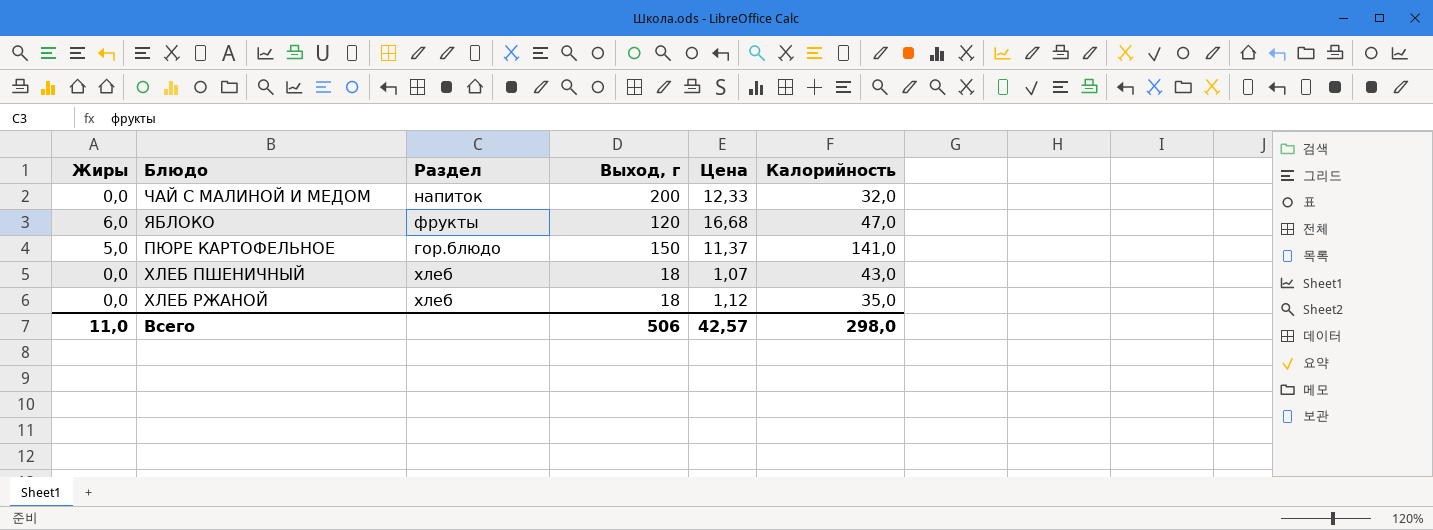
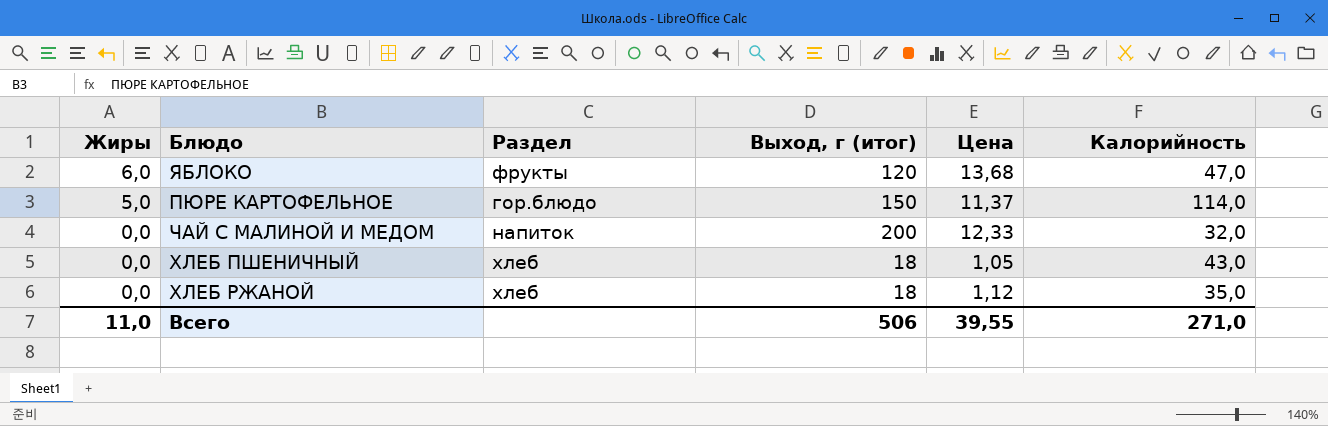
row order: none -> Жиры descending
column name: Выход, г -> Выход, г (итог)
ЯБЛОКО | Цена: 16,68 -> 13,68
ПЮРЕ КАРТОФЕЛЬНОЕ | Калорийность: 141,0 -> 114,0
ХЛЕБ ПШЕНИЧНЫЙ | Цена: 1,07 -> 1,05
Всего | Цена: 42,57 -> 39,55
Всего | Калорийность: 298,0 -> 271,0

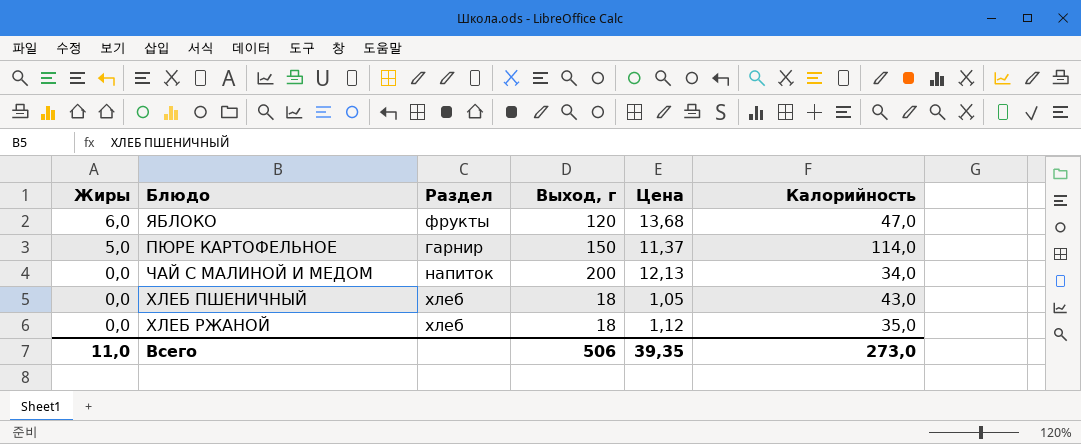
column name: Выход, г (итог) -> Выход, г
ПЮРЕ КАРТОФЕЛЬНОЕ | Раздел: гор.блюдо -> гарнир
ЧАЙ С МАЛИНОЙ И МЕДОМ | Цена: 12,33 -> 12,13
ЧАЙ С МАЛИНОЙ И МЕДОМ | Калорийность: 32,0 -> 34,0
Всего | Цена: 39,55 -> 39,35
Всего | Калорийность: 271,0 -> 273,0

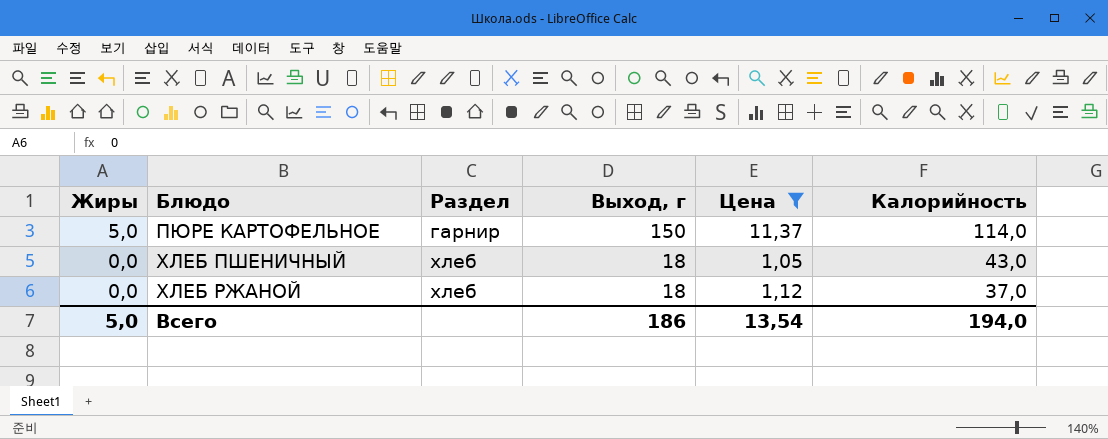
filter: none -> Цена <= 11,37
ХЛЕБ РЖАНОЙ | Калорийность: 35,0 -> 37,0
Всего | Жиры: 11,0 -> 5,0
Всего | Выход, г: 506 -> 186
Всего | Цена: 39,35 -> 13,54
Всего | Калорийность: 273,0 -> 194,0

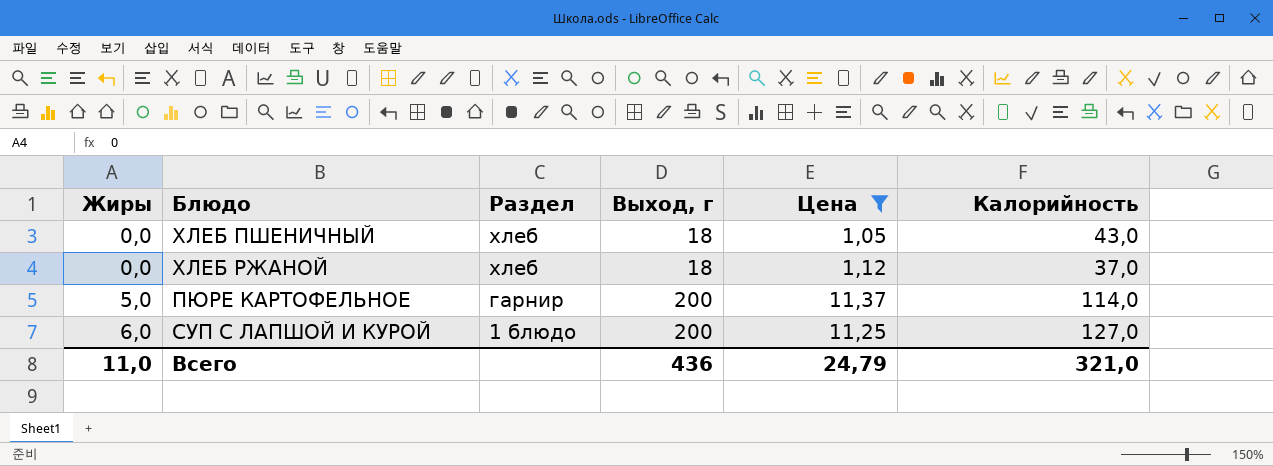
row order: Жиры descending -> Жиры ascending
ПЮРЕ КАРТОФЕЛЬНОЕ | Выход, г: 150 -> 200
row СУП С ЛАПШОЙ И КУРОЙ: none -> 6,0 | 1 блюдо | 200 | 11,25 | 127,0
Всего | Жиры: 5,0 -> 11,0
Всего | Выход, г: 186 -> 436
Всего | Цена: 13,54 -> 24,79
Всего | Калорийность: 194,0 -> 321,0

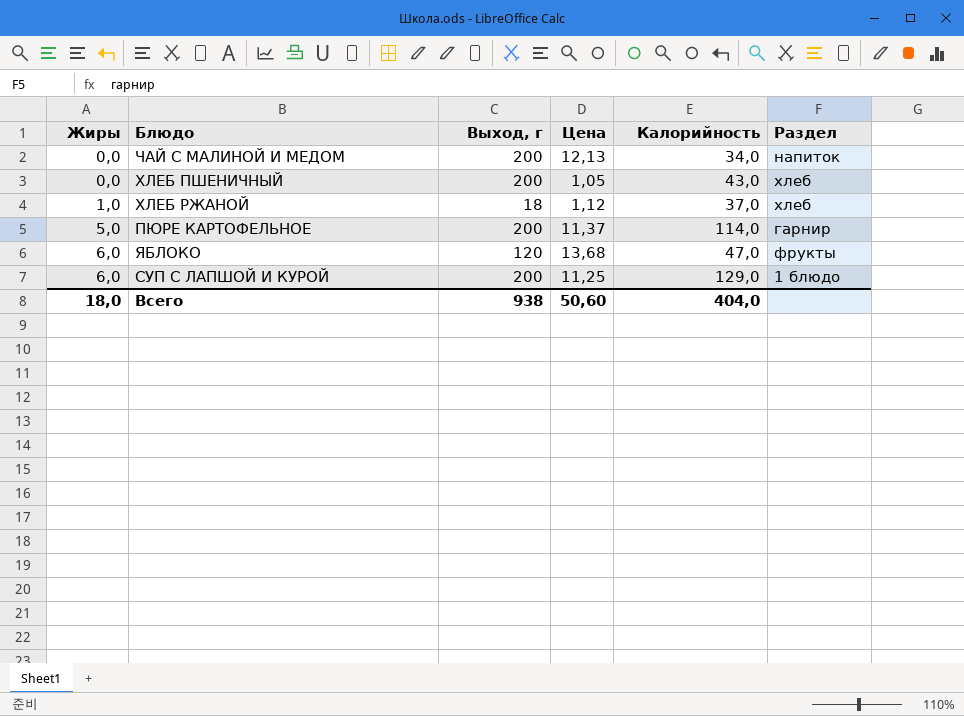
filter: Цена <= 11,37 -> none
column Раздел | position: 3 -> 6
ХЛЕБ ПШЕНИЧНЫЙ | Выход, г: 18 -> 200
ХЛЕБ РЖАНОЙ | Жиры: 0,0 -> 1,0
СУП С ЛАПШОЙ И КУРОЙ | Калорийность: 127,0 -> 129,0
Всего | Жиры: 11,0 -> 18,0
Всего | Выход, г: 436 -> 938
Всего | Цена: 24,79 -> 50,60
Всего | Калорийность: 321,0 -> 404,0

